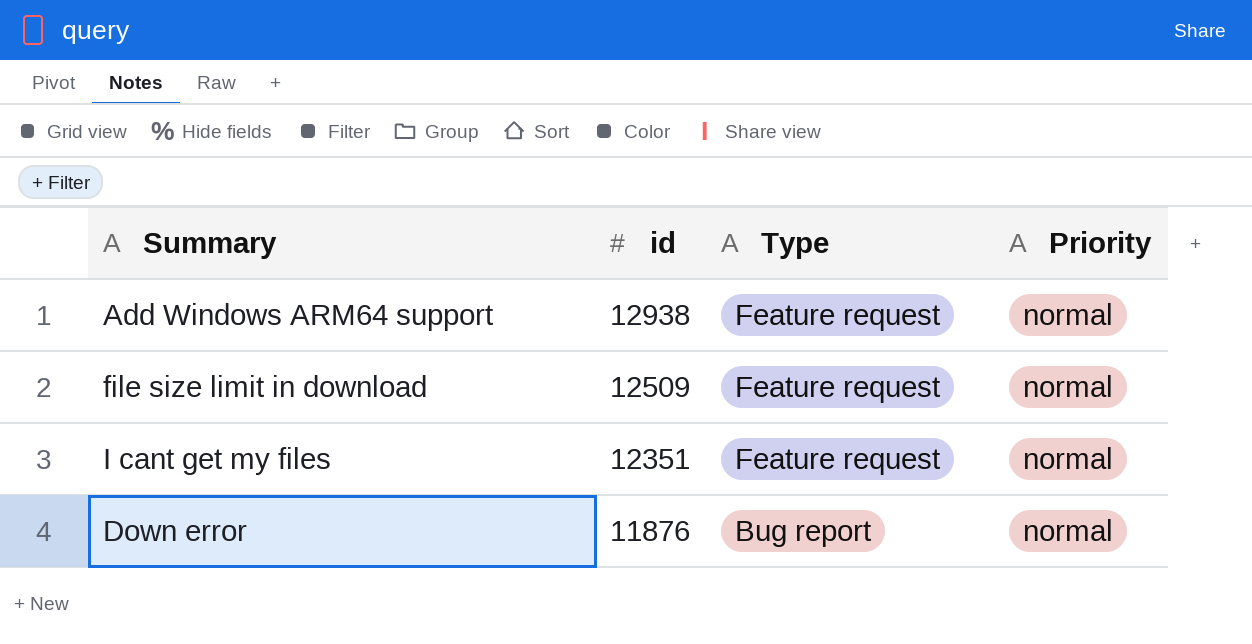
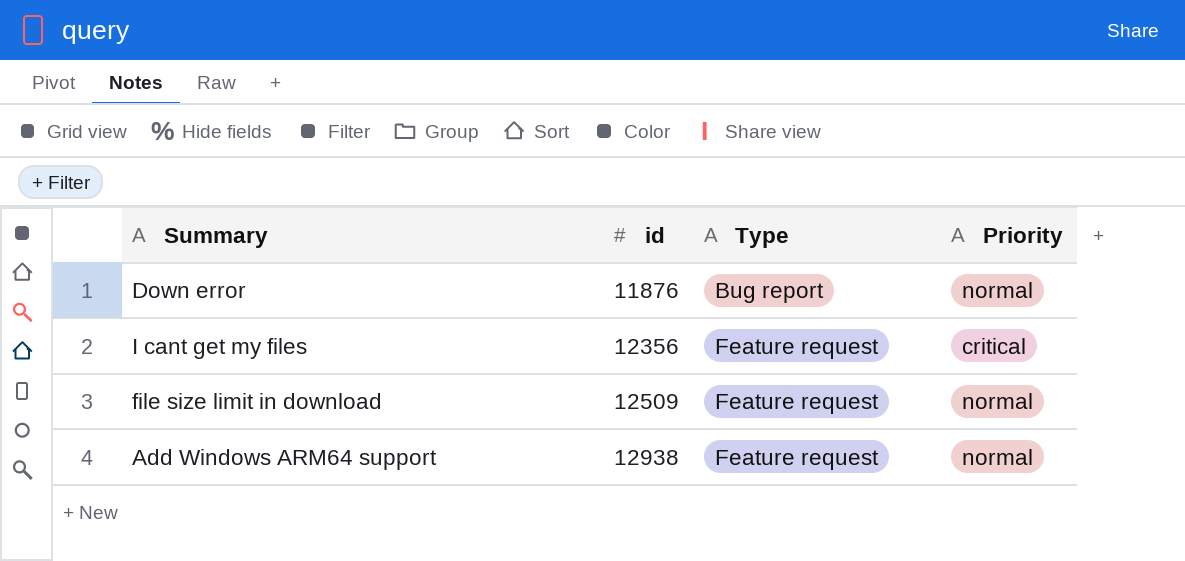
row order: id descending -> id ascending
I cant get my files | id: 12351 -> 12356
I cant get my files | Priority: normal -> critical

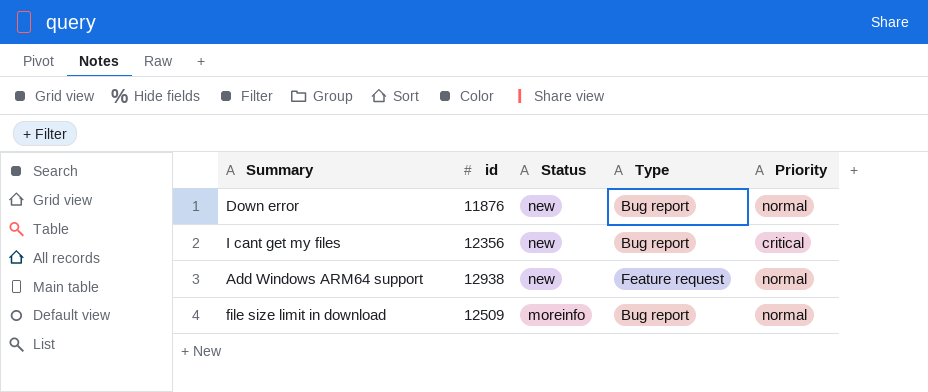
row order: id ascending -> Status descending
column Status | position: none -> 3
I cant get my files | Type: Feature request -> Bug report
file size limit in download | Type: Feature request -> Bug report

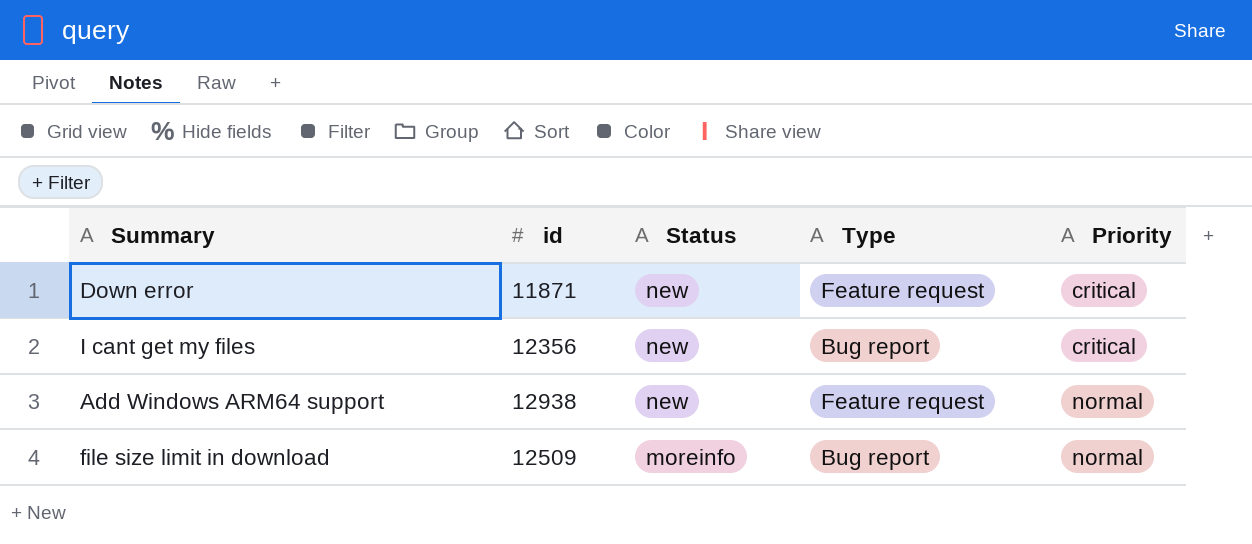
Down error | id: 11876 -> 11871
Down error | Type: Bug report -> Feature request
Down error | Priority: normal -> critical

